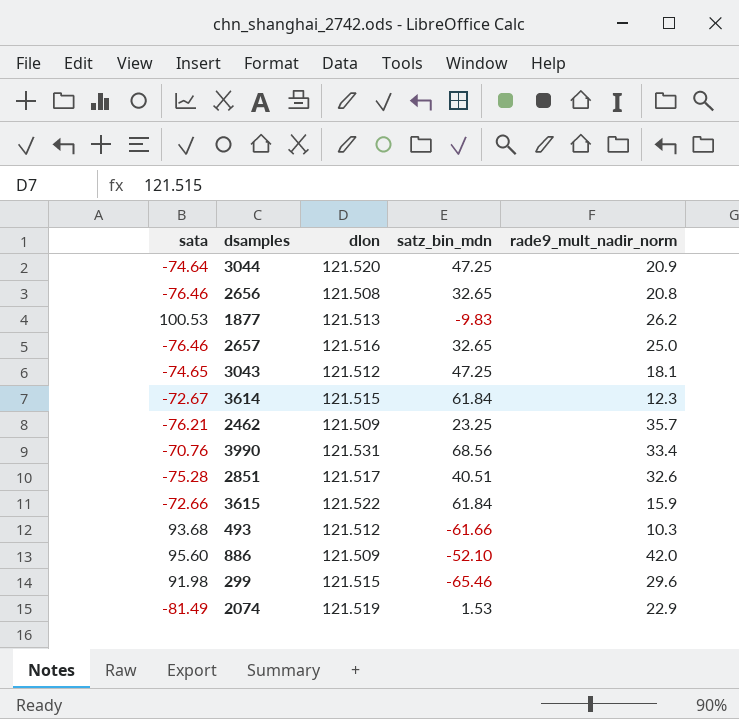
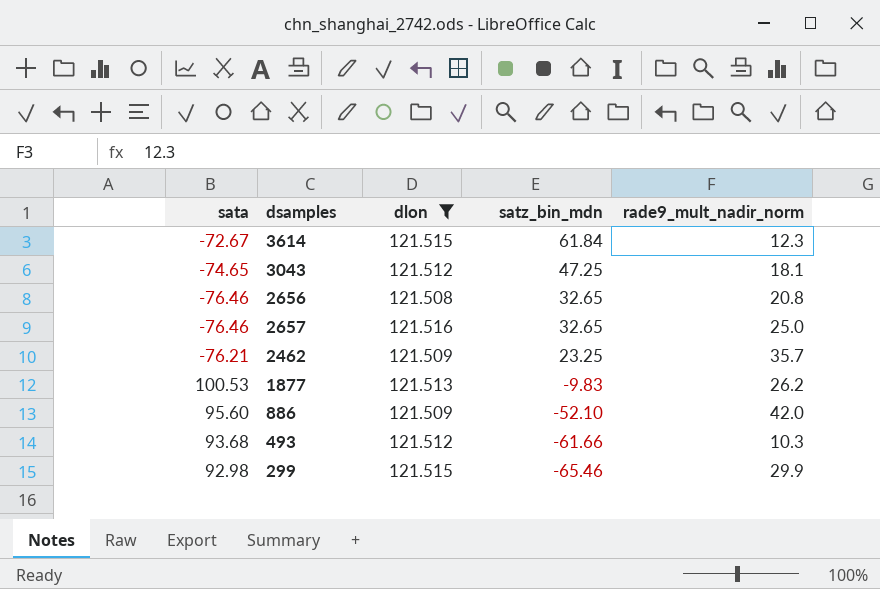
filter: none -> dlon <= 121.516
row order: none -> satz_bin_mdn descending
299 | sata: 91.98 -> 92.98
299 | rade9_mult_nadir_norm: 29.6 -> 29.9

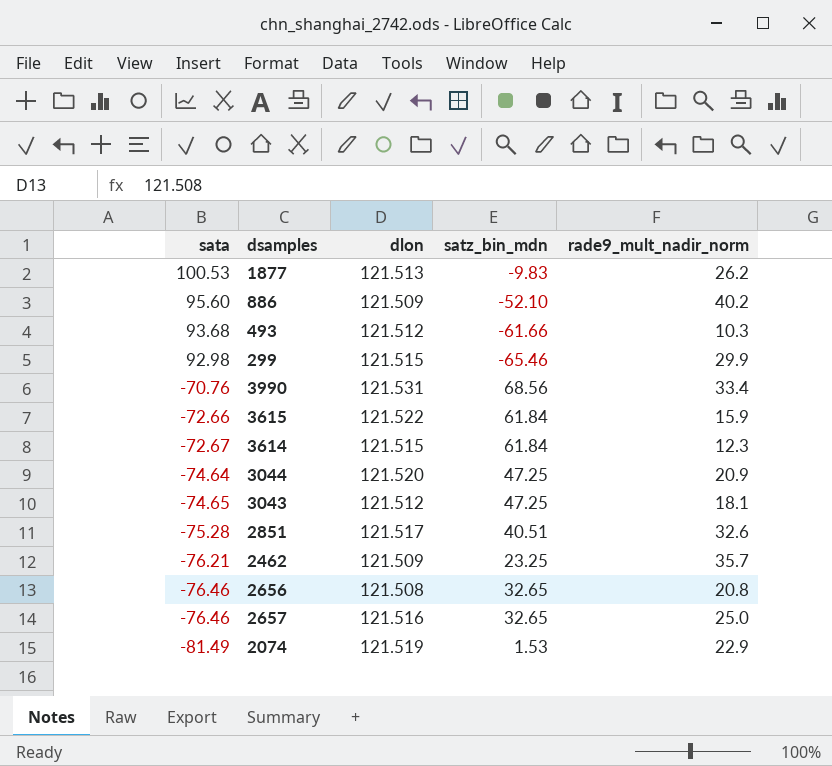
filter: dlon <= 121.516 -> none
row order: satz_bin_mdn descending -> sata descending
886 | rade9_mult_nadir_norm: 42.0 -> 40.2

